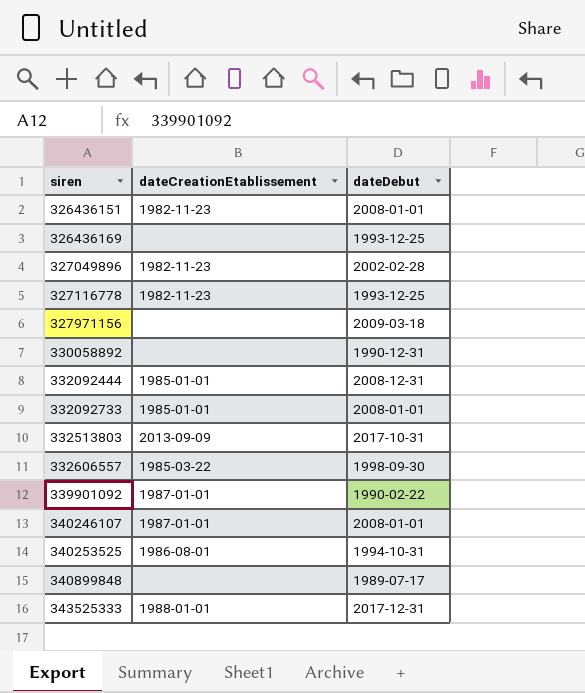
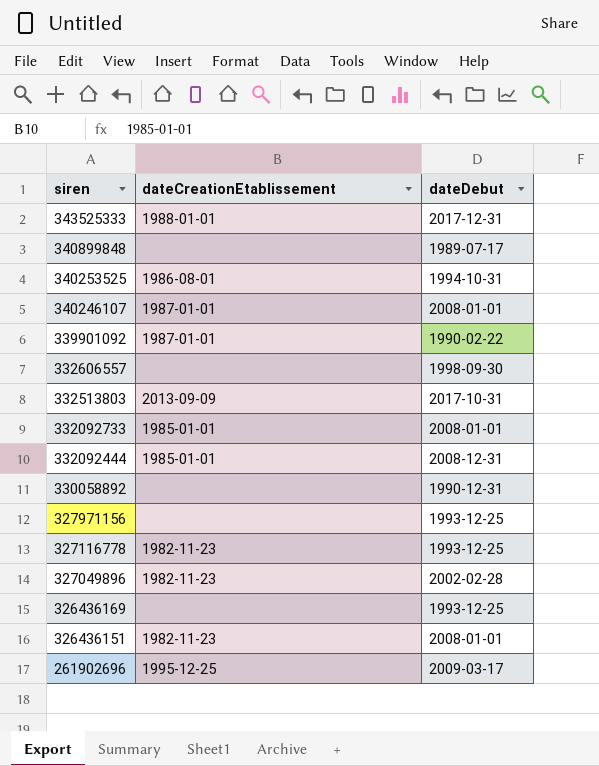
row order: siren ascending -> siren descending
332606557 | dateCreationEtablissement: 1985-03-22 -> none
327971156 | dateDebut: 2009-03-18 -> 1993-12-25
row 261902696: none -> 1995-12-25 | 2009-03-17

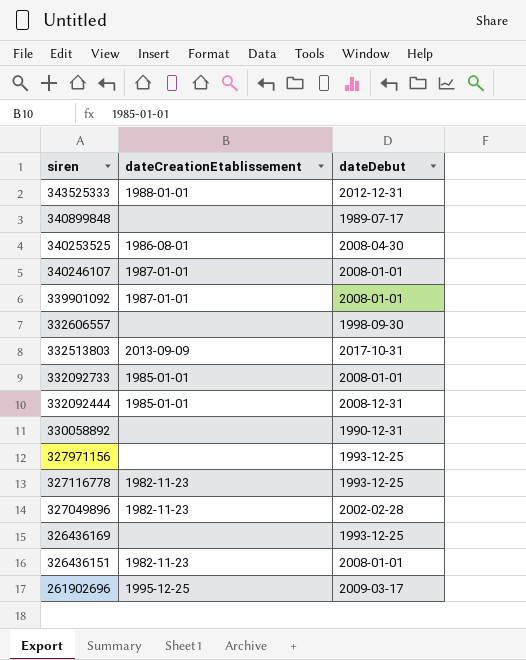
343525333 | dateDebut: 2017-12-31 -> 2012-12-31
340253525 | dateDebut: 1994-10-31 -> 2008-04-30
339901092 | dateDebut: 1990-02-22 -> 2008-01-01

